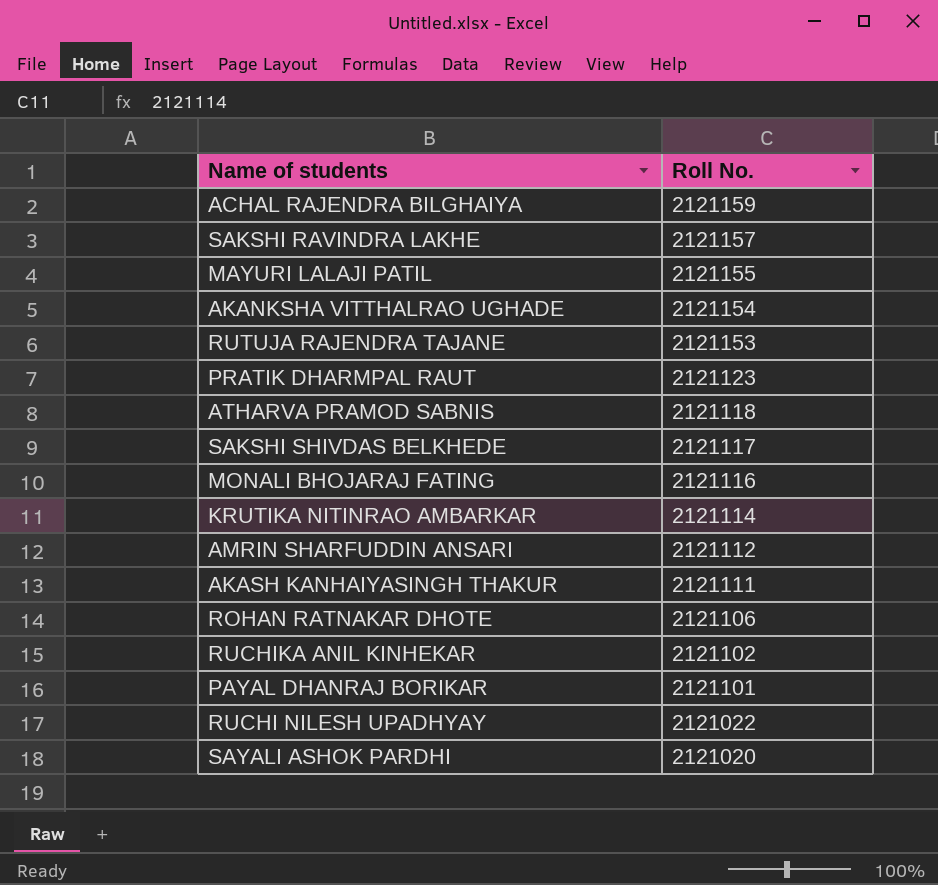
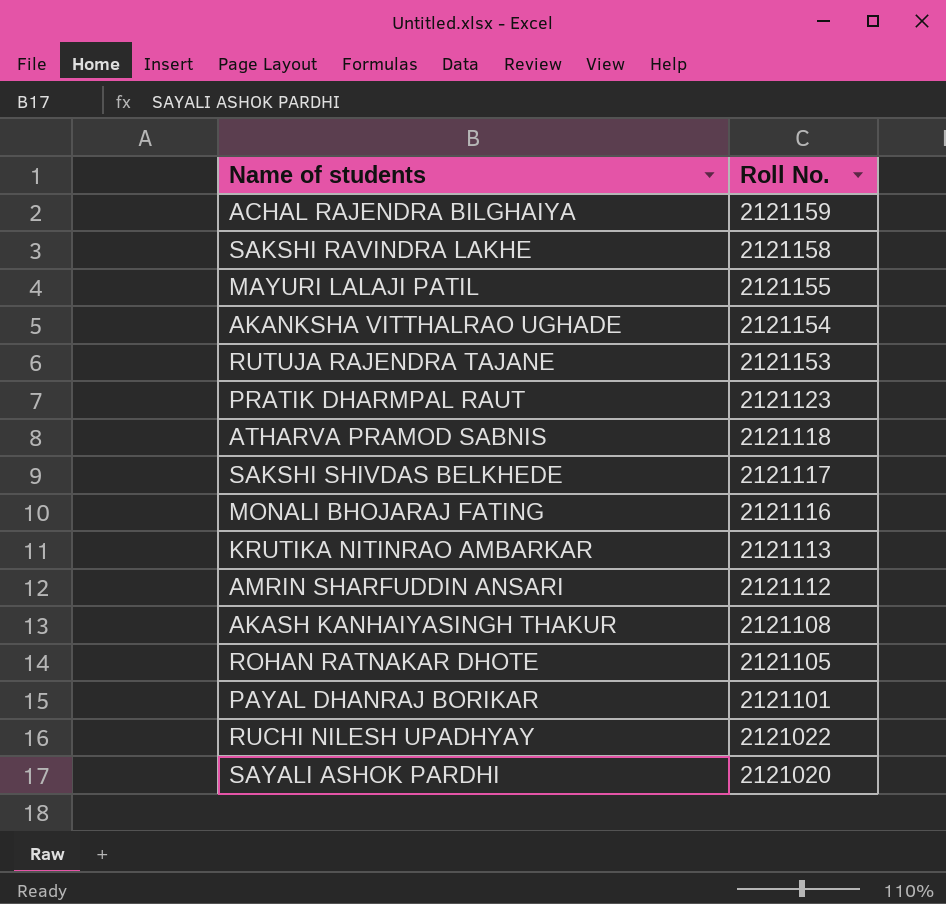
row RUCHIKA ANIL KINHEKAR: 2121102 -> none
SAKSHI RAVINDRA LAKHE | Roll No.: 2121157 -> 2121158
KRUTIKA NITINRAO AMBARKAR | Roll No.: 2121114 -> 2121113
AKASH KANHAIYASINGH THAKUR | Roll No.: 2121111 -> 2121108
ROHAN RATNAKAR DHOTE | Roll No.: 2121106 -> 2121105

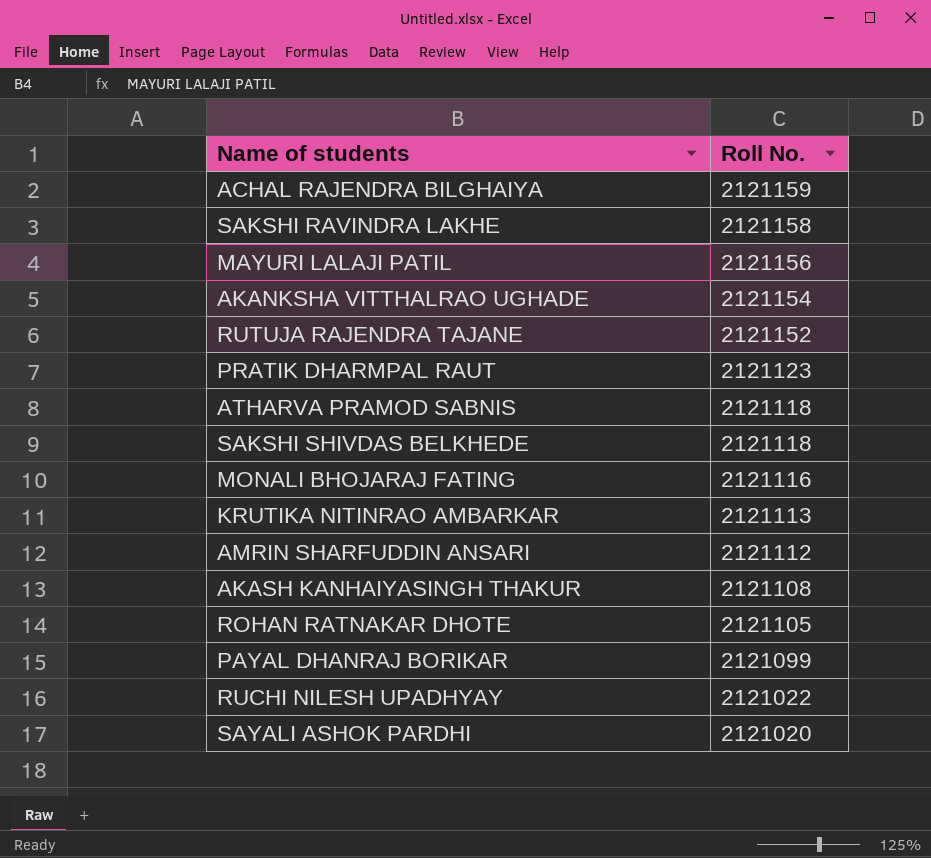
MAYURI LALAJI PATIL | Roll No.: 2121155 -> 2121156
RUTUJA RAJENDRA TAJANE | Roll No.: 2121153 -> 2121152
SAKSHI SHIVDAS BELKHEDE | Roll No.: 2121117 -> 2121118
PAYAL DHANRAJ BORIKAR | Roll No.: 2121101 -> 2121099

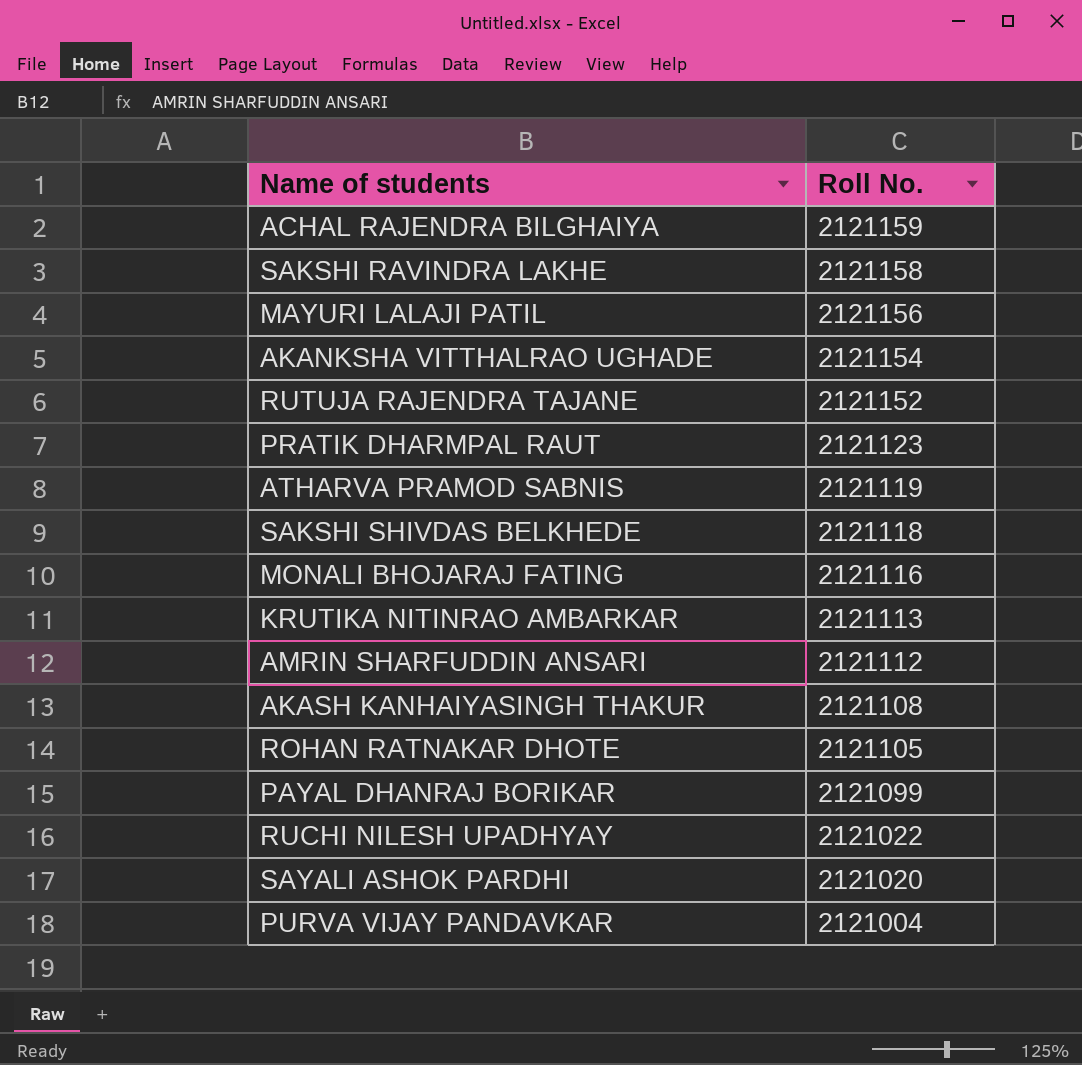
ATHARVA PRAMOD SABNIS | Roll No.: 2121118 -> 2121119
row PURVA VIJAY PANDAVKAR: none -> 2121004

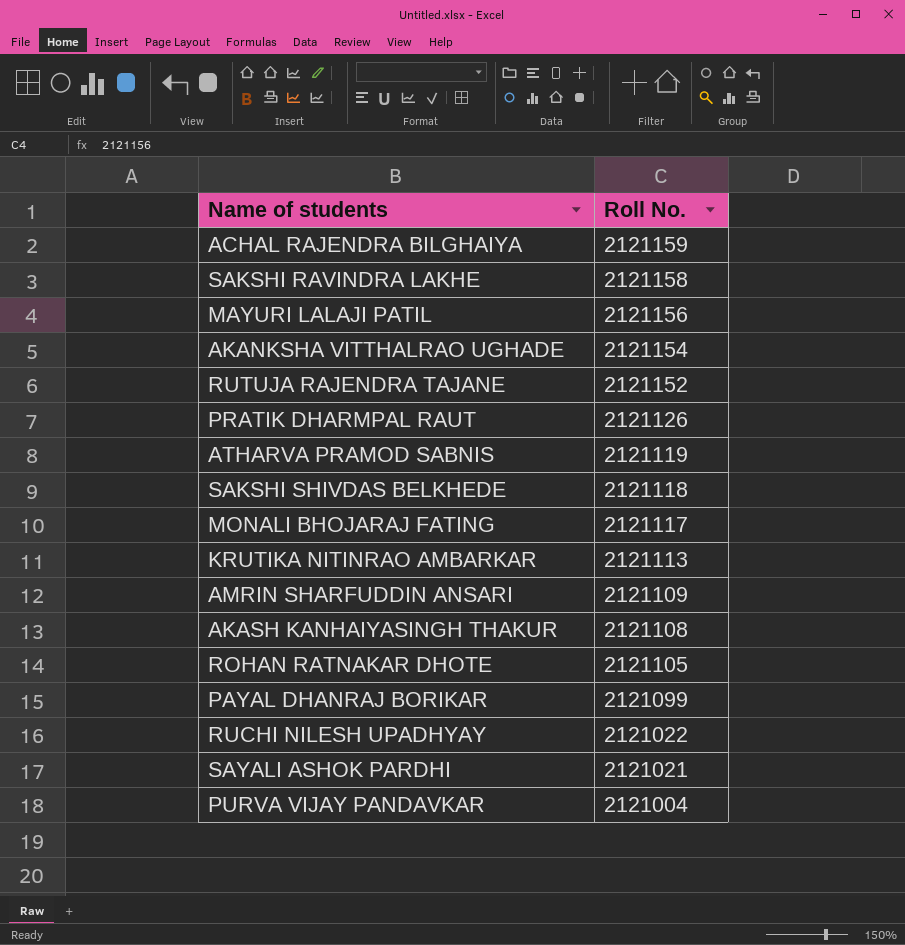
PRATIK DHARMPAL RAUT | Roll No.: 2121123 -> 2121126
MONALI BHOJARAJ FATING | Roll No.: 2121116 -> 2121117
AMRIN SHARFUDDIN ANSARI | Roll No.: 2121112 -> 2121109
SAYALI ASHOK PARDHI | Roll No.: 2121020 -> 2121021

